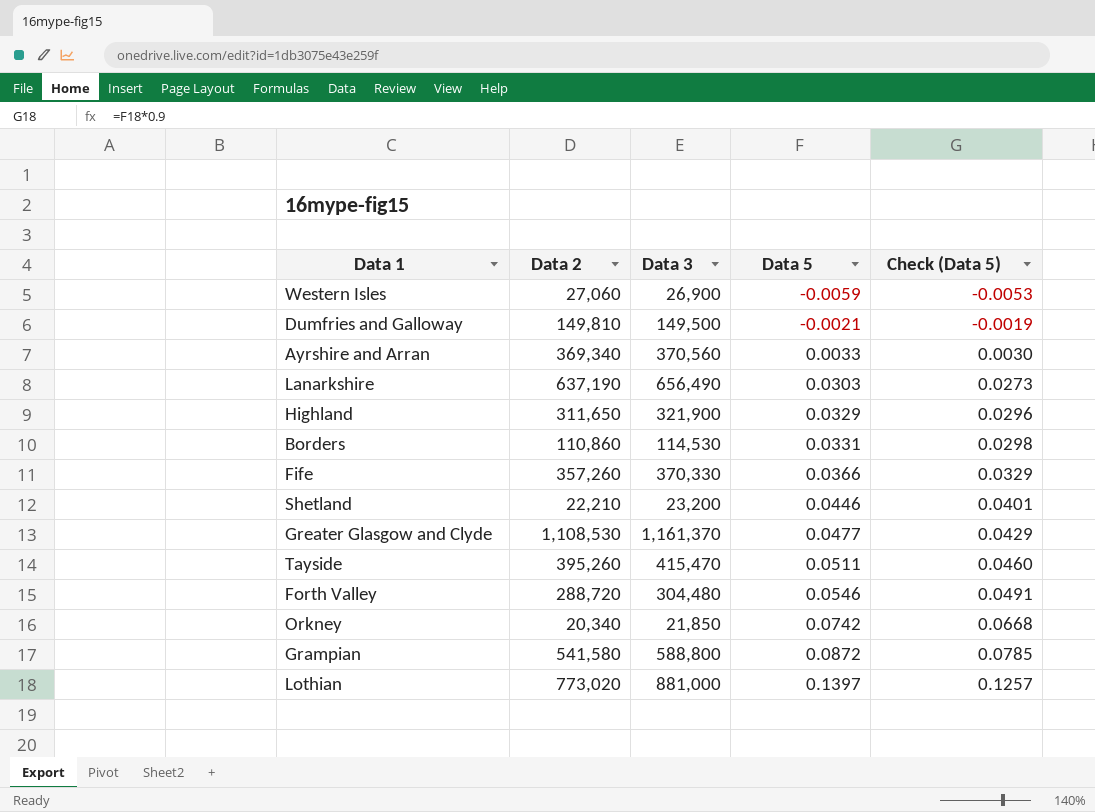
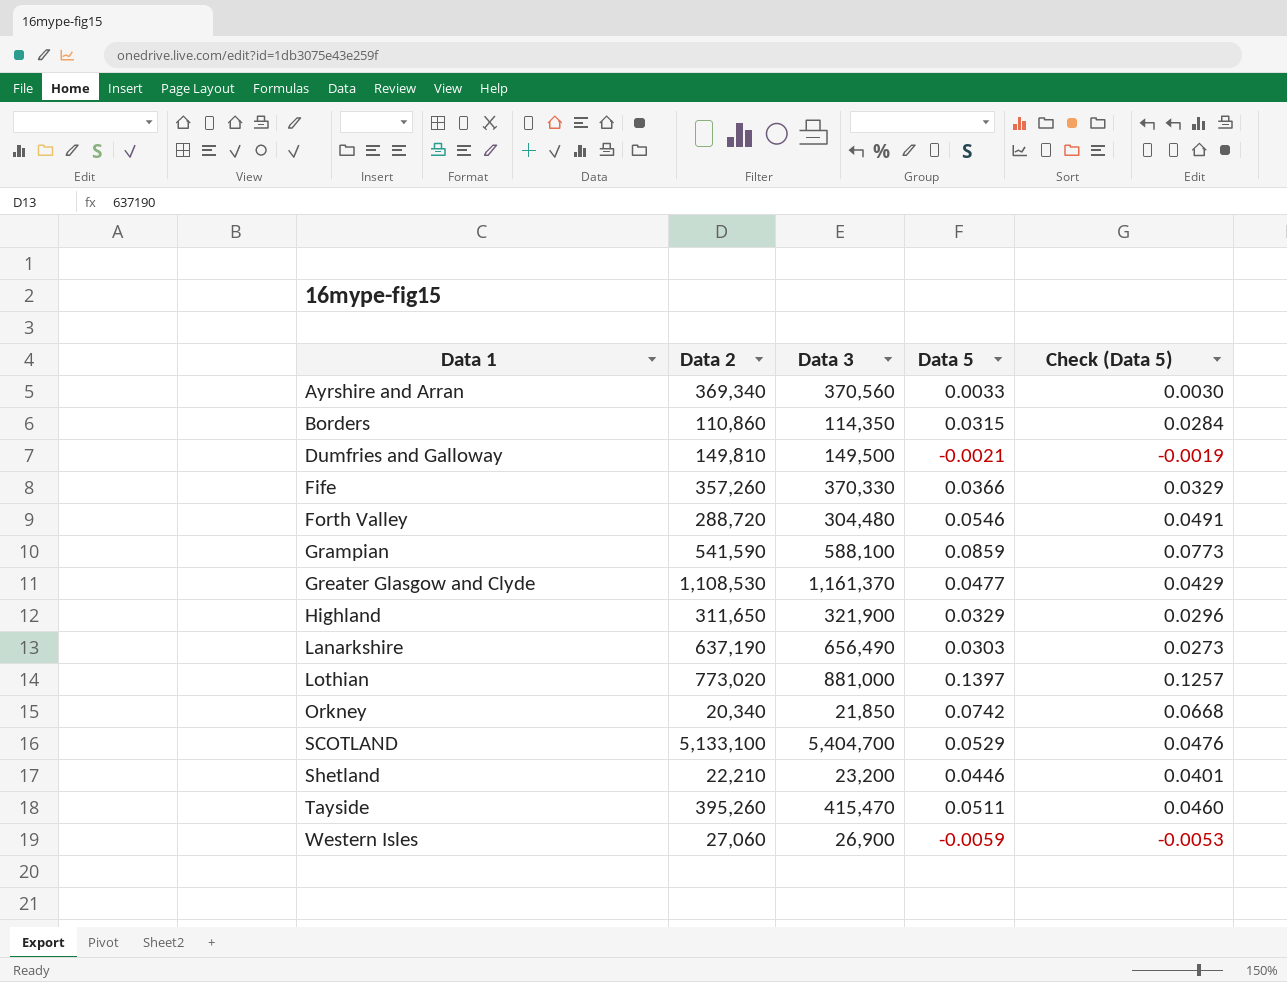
row order: Data 5 ascending -> Data 1 ascending
Borders | Data 3: 114,530 -> 114,350
Borders | Data 5: 0.0331 -> 0.0315
Borders | Check (Data 5): 0.0298 -> 0.0284
Grampian | Data 2: 541,580 -> 541,590
Grampian | Data 3: 588,800 -> 588,100
Grampian | Data 5: 0.0872 -> 0.0859
Grampian | Check (Data 5): 0.0785 -> 0.0773
row SCOTLAND: none -> 5,133,100 | 5,404,700 | 0.0529 | 0.0476

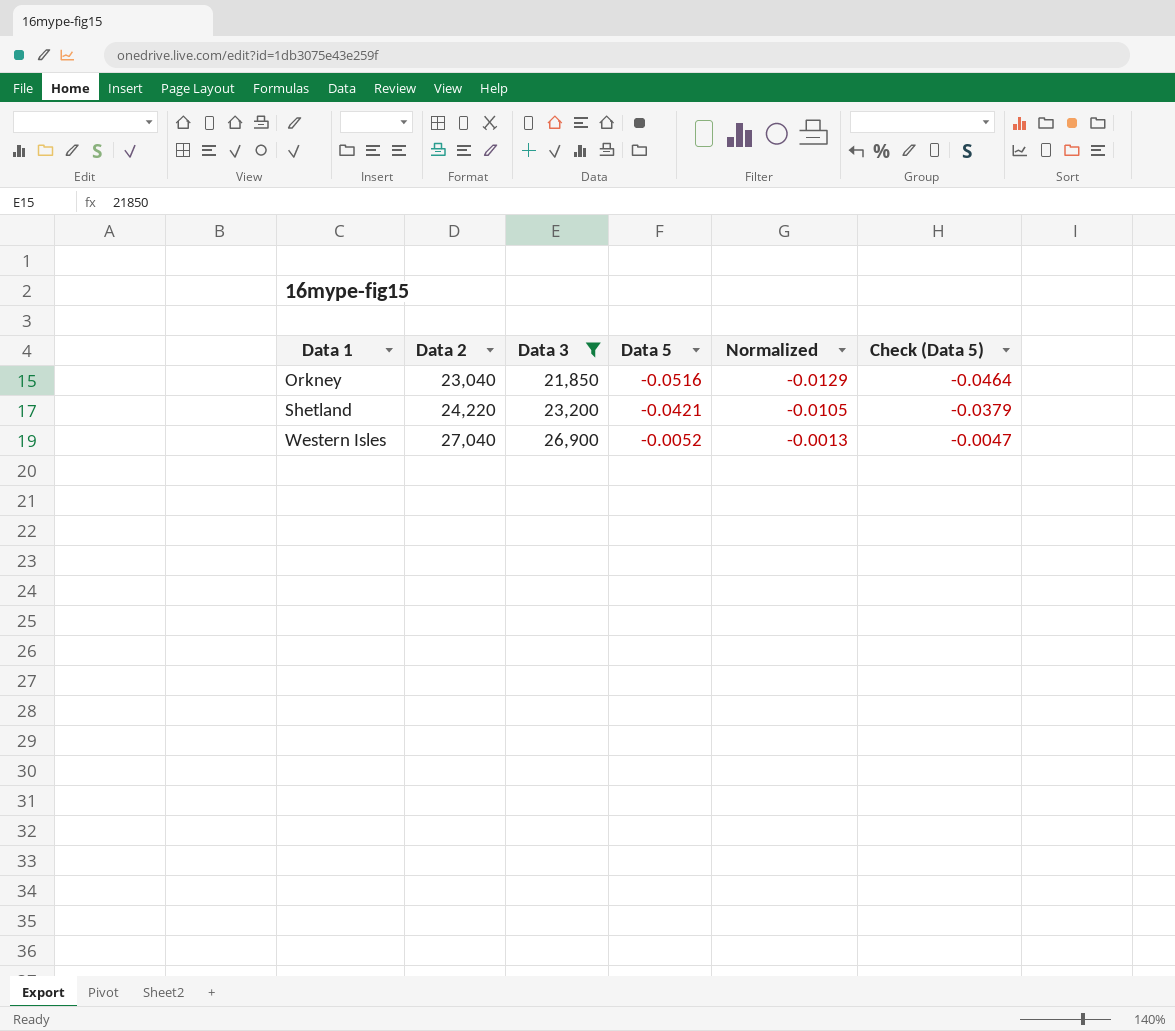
filter: none -> Data 3 <= 26,900
column Normalized | formula: none -> [Data 5] * 0.25
Orkney | Data 2: 20,340 -> 23,040
Orkney | Data 5: 0.0742 -> -0.0516
Orkney | Check (Data 5): 0.0668 -> -0.0464
Shetland | Data 2: 22,210 -> 24,220
Shetland | Data 5: 0.0446 -> -0.0421
Shetland | Check (Data 5): 0.0401 -> -0.0379
Western Isles | Data 2: 27,060 -> 27,040
Western Isles | Data 5: -0.0059 -> -0.0052
Western Isles | Check (Data 5): -0.0053 -> -0.0047

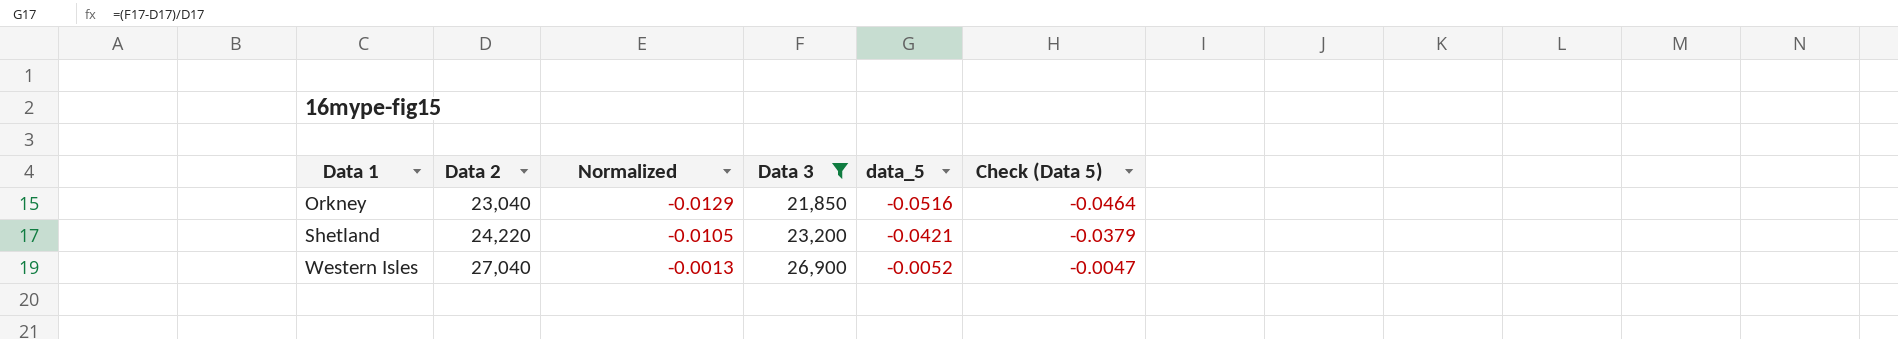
column Normalized | position: 5 -> 3
column name: Data 5 -> data_5

